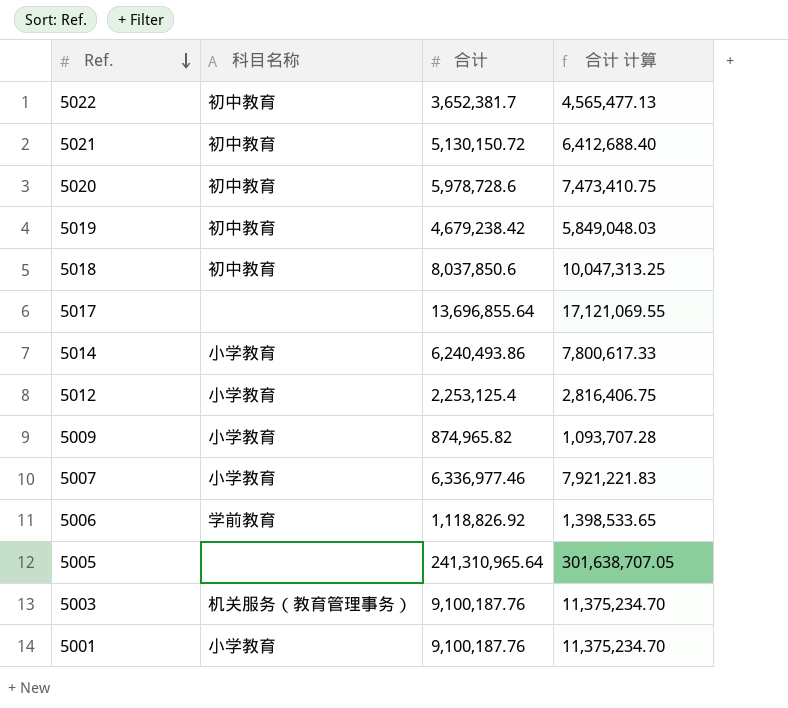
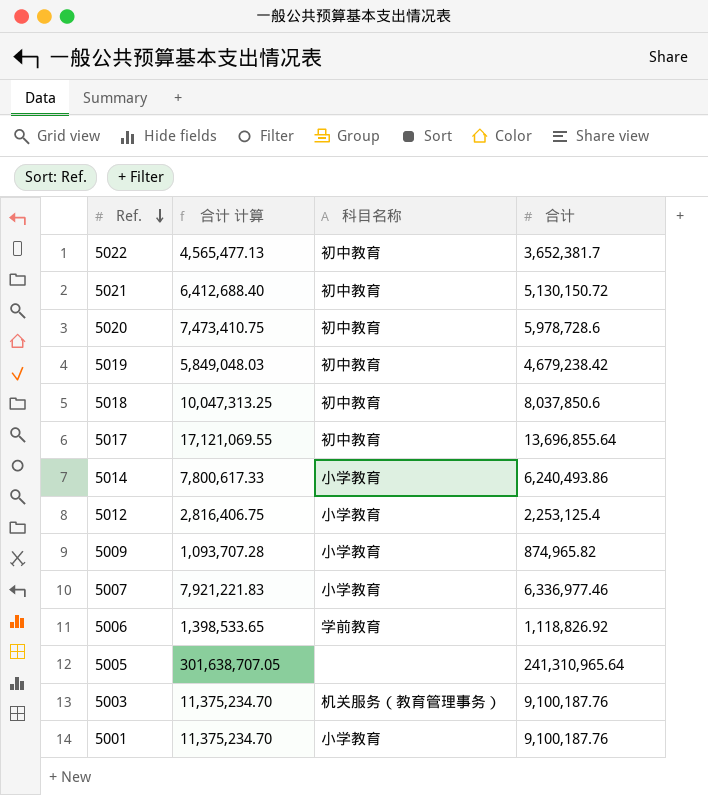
column 合计 计算 | position: 4 -> 2
5017 | 科目名称: none -> 初中教育

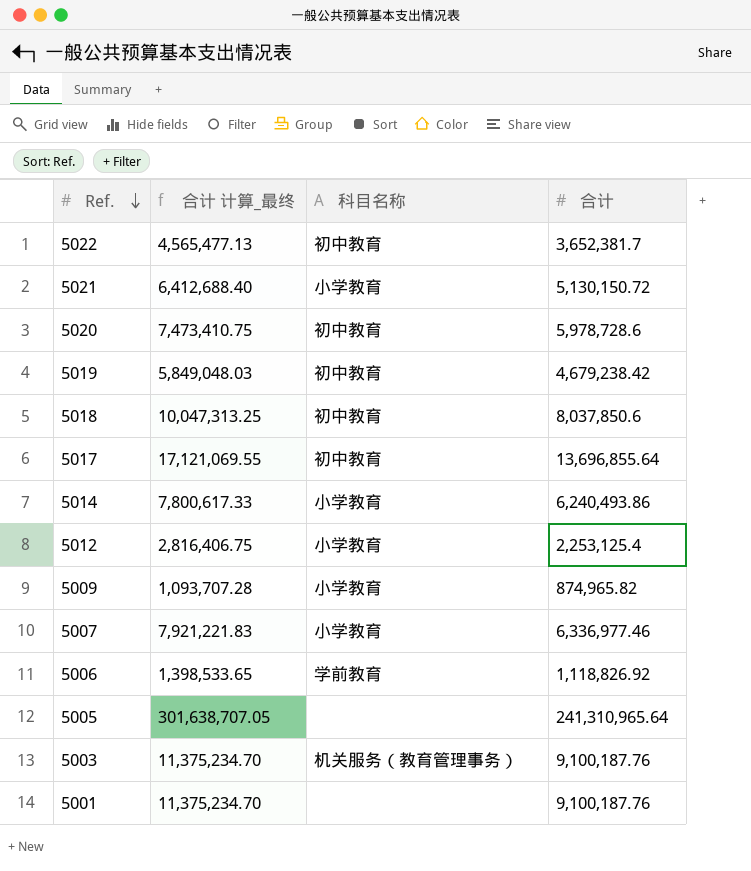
column name: 合计 计算 -> 合计 计算_最终
5021 | 科目名称: 初中教育 -> 小学教育
5001 | 科目名称: 小学教育 -> none

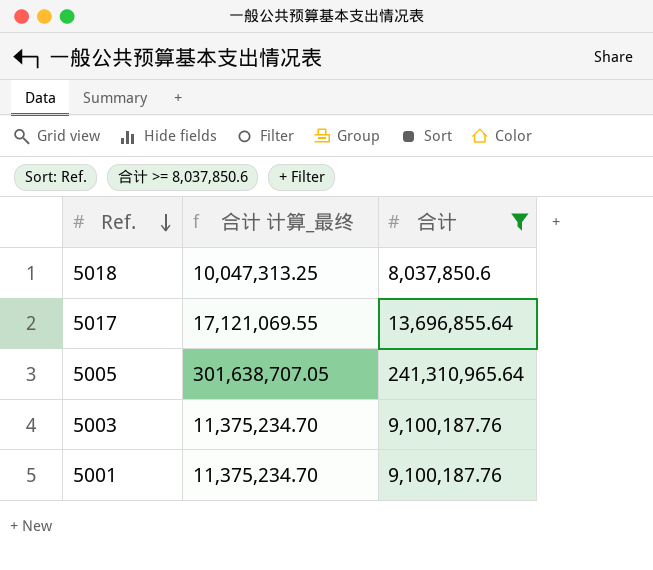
filter: none -> 合计 >= 8,037,850.6
column 科目名称 | position: 3 -> none

